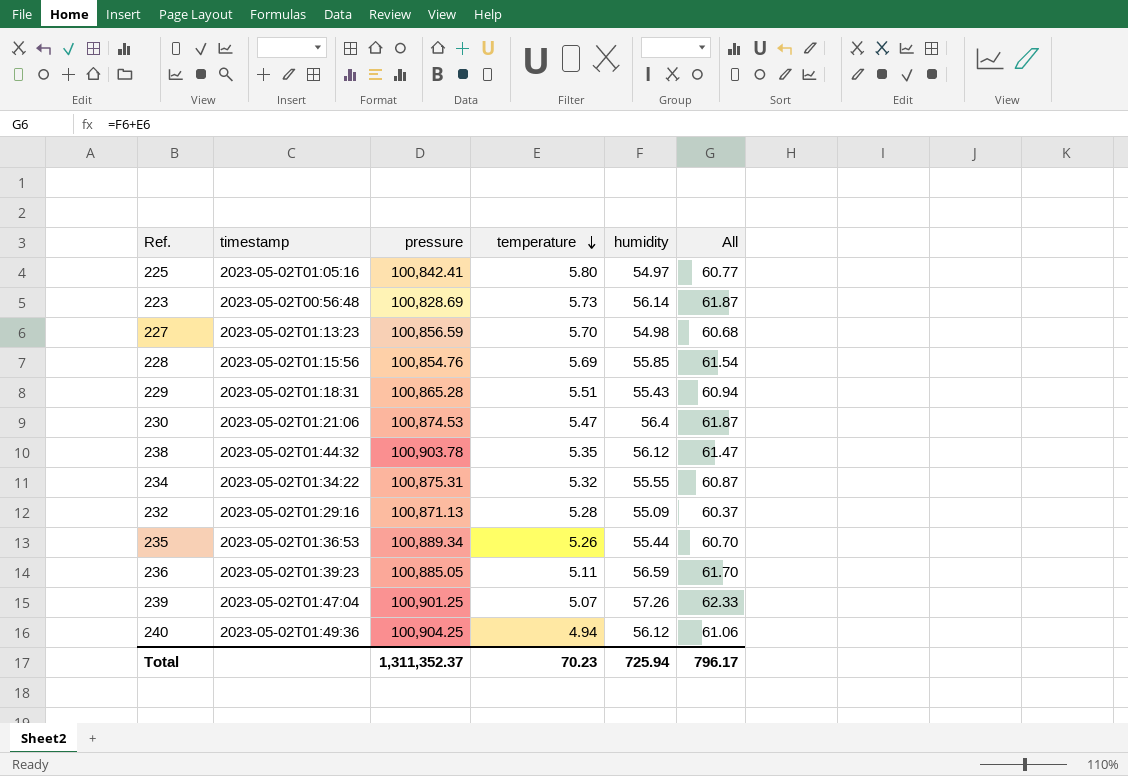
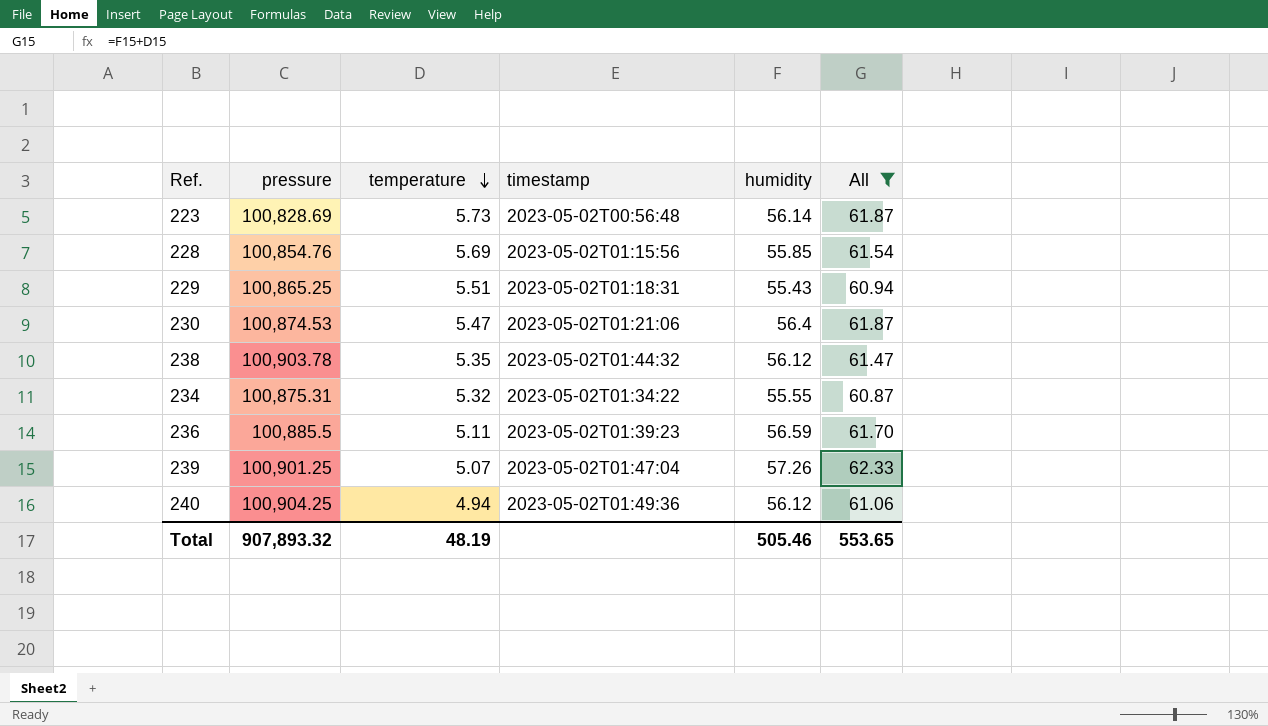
filter: none -> All >= 60.87
column timestamp | position: 2 -> 4
229 | pressure: 100,865.28 -> 100,865.25
236 | pressure: 100,885.05 -> 100,885.5
Total | pressure: 1,311,352.37 -> 907,893.32
Total | temperature: 70.23 -> 48.19
Total | humidity: 725.94 -> 505.46
Total | All: 796.17 -> 553.65

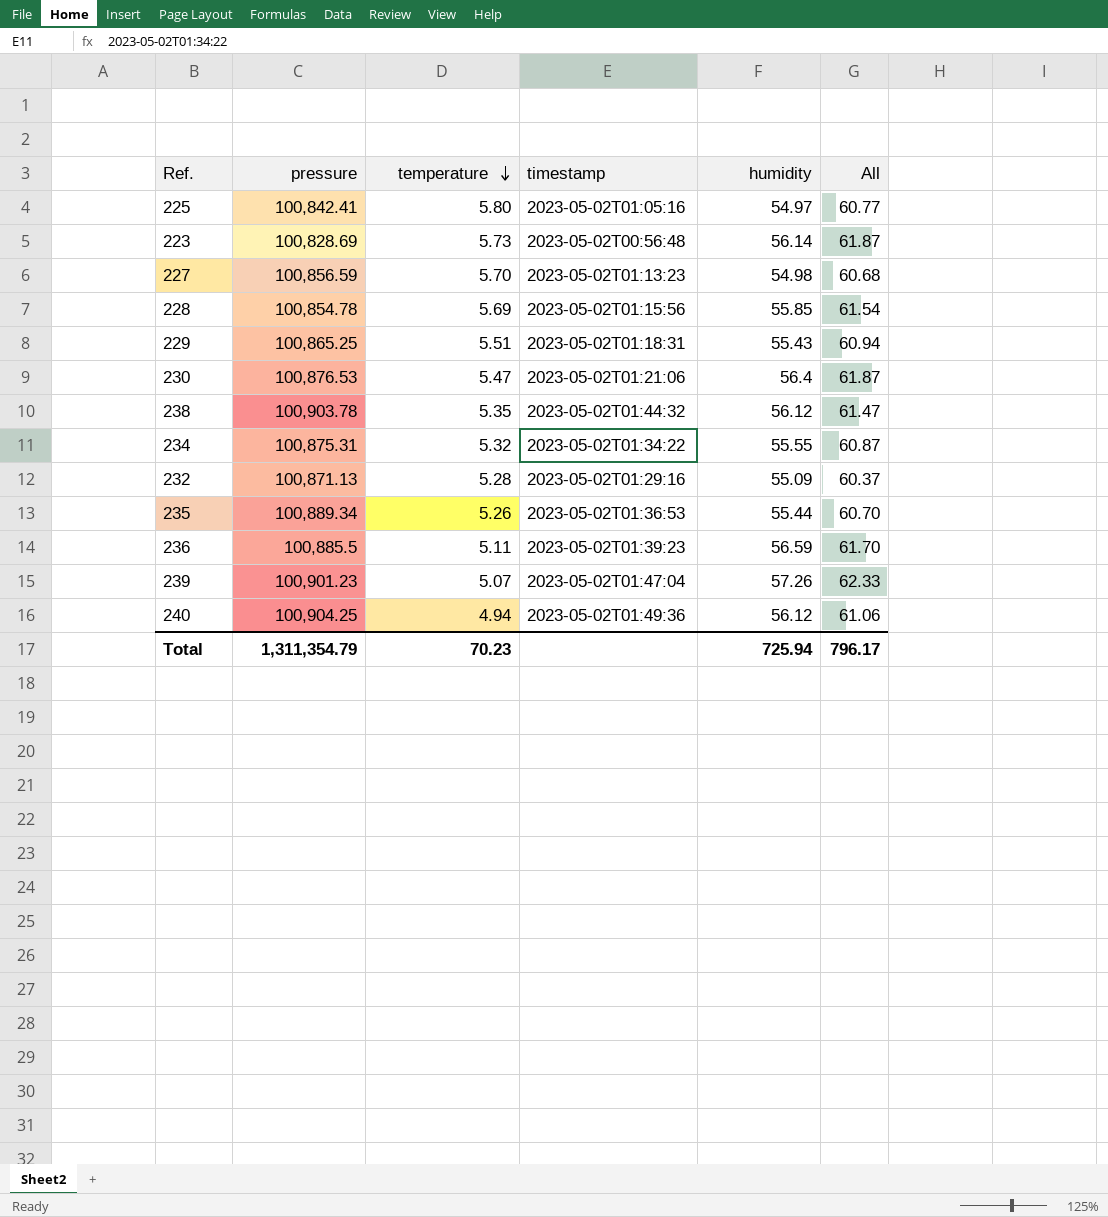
filter: All >= 60.87 -> none
228 | pressure: 100,854.76 -> 100,854.78
230 | pressure: 100,874.53 -> 100,876.53
239 | pressure: 100,901.25 -> 100,901.23
Total | pressure: 907,893.32 -> 1,311,354.79
Total | temperature: 48.19 -> 70.23
Total | humidity: 505.46 -> 725.94
Total | All: 553.65 -> 796.17

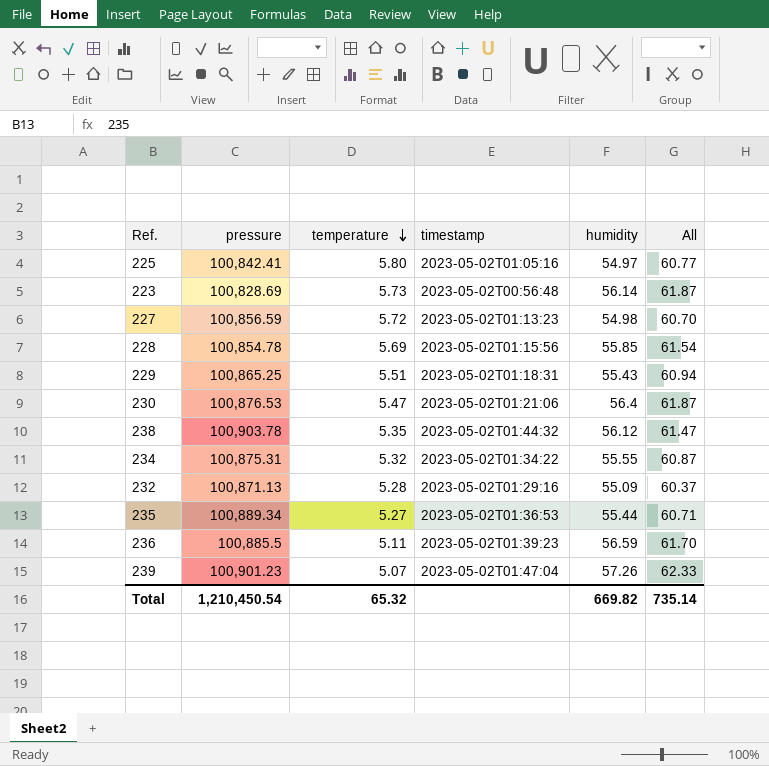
row 240: 100,904.25 | 4.94 | 2023-05-02T01:49:36 | 56.12 | 61.06 -> none
227 | temperature: 5.70 -> 5.72
227 | All: 60.68 -> 60.70
235 | temperature: 5.26 -> 5.27
235 | All: 60.70 -> 60.71
Total | pressure: 1,311,354.79 -> 1,210,450.54
Total | temperature: 70.23 -> 65.32
Total | humidity: 725.94 -> 669.82
Total | All: 796.17 -> 735.14

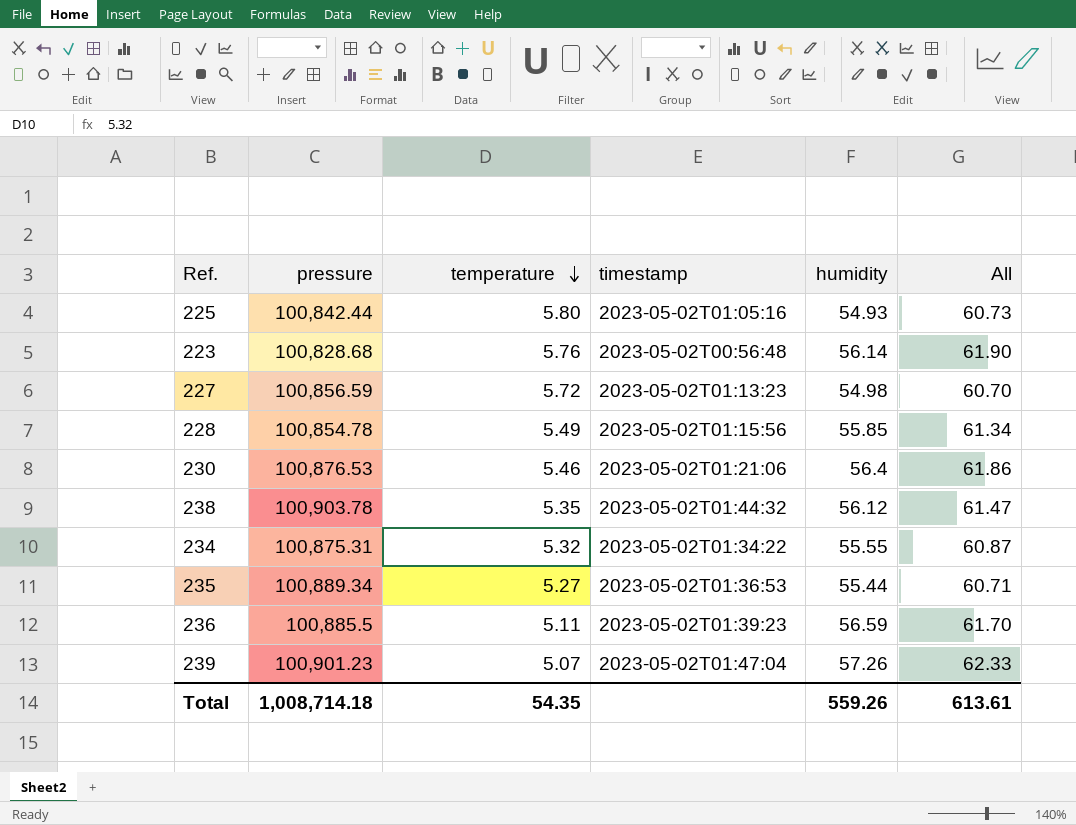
row 229: 100,865.25 | 5.51 | 2023-05-02T01:18:31 | 55.43 | 60.94 -> none
row 232: 100,871.13 | 5.28 | 2023-05-02T01:29:16 | 55.09 | 60.37 -> none
225 | pressure: 100,842.41 -> 100,842.44
225 | humidity: 54.97 -> 54.93
225 | All: 60.77 -> 60.73
223 | pressure: 100,828.69 -> 100,828.68
223 | temperature: 5.73 -> 5.76
223 | All: 61.87 -> 61.90
228 | temperature: 5.69 -> 5.49
228 | All: 61.54 -> 61.34
230 | temperature: 5.47 -> 5.46
230 | All: 61.87 -> 61.86
Total | pressure: 1,210,450.54 -> 1,008,714.18
Total | temperature: 65.32 -> 54.35
Total | humidity: 669.82 -> 559.26
Total | All: 735.14 -> 613.61

